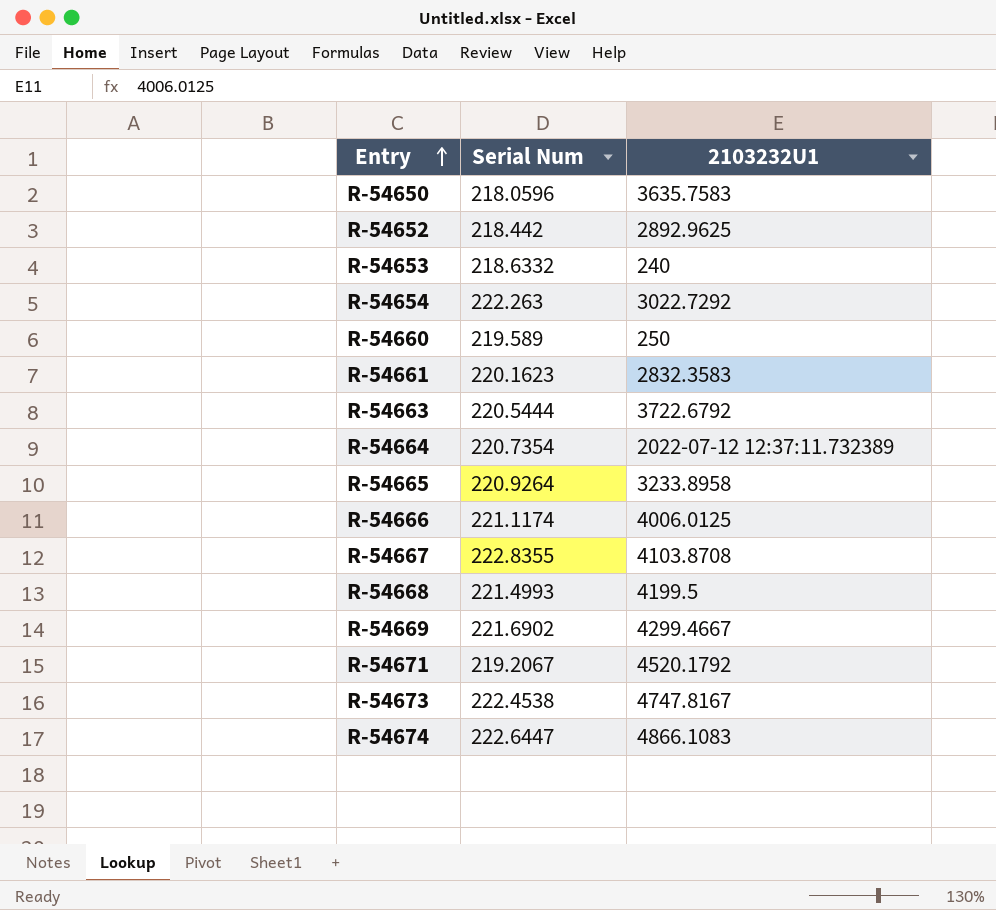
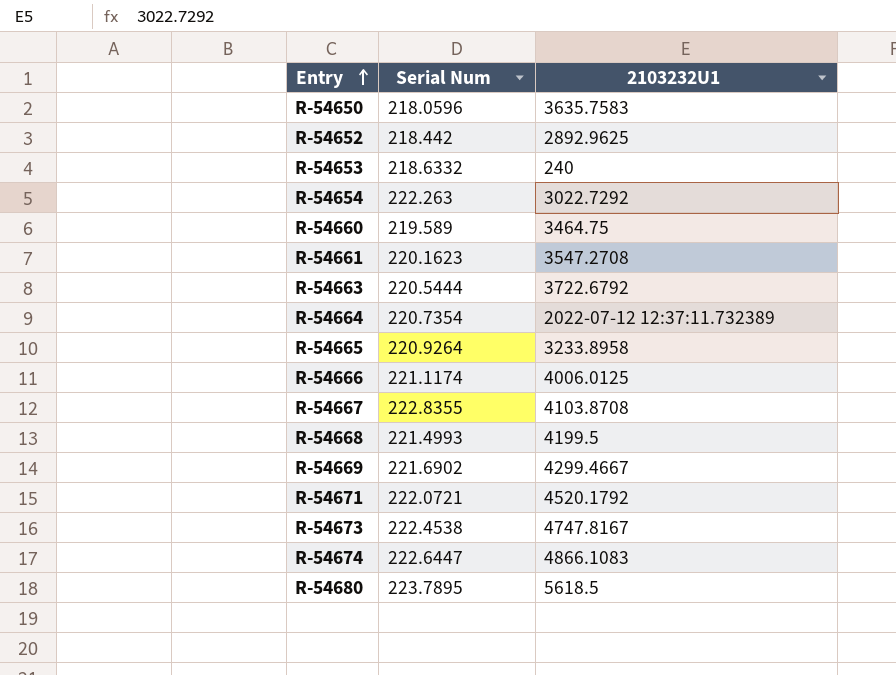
R-54660 | 2103232U1: 250 -> 3464.75
R-54661 | 2103232U1: 2832.3583 -> 3547.2708
R-54671 | Serial Num: 219.2067 -> 222.0721
row R-54680: none -> 223.7895 | 5618.5

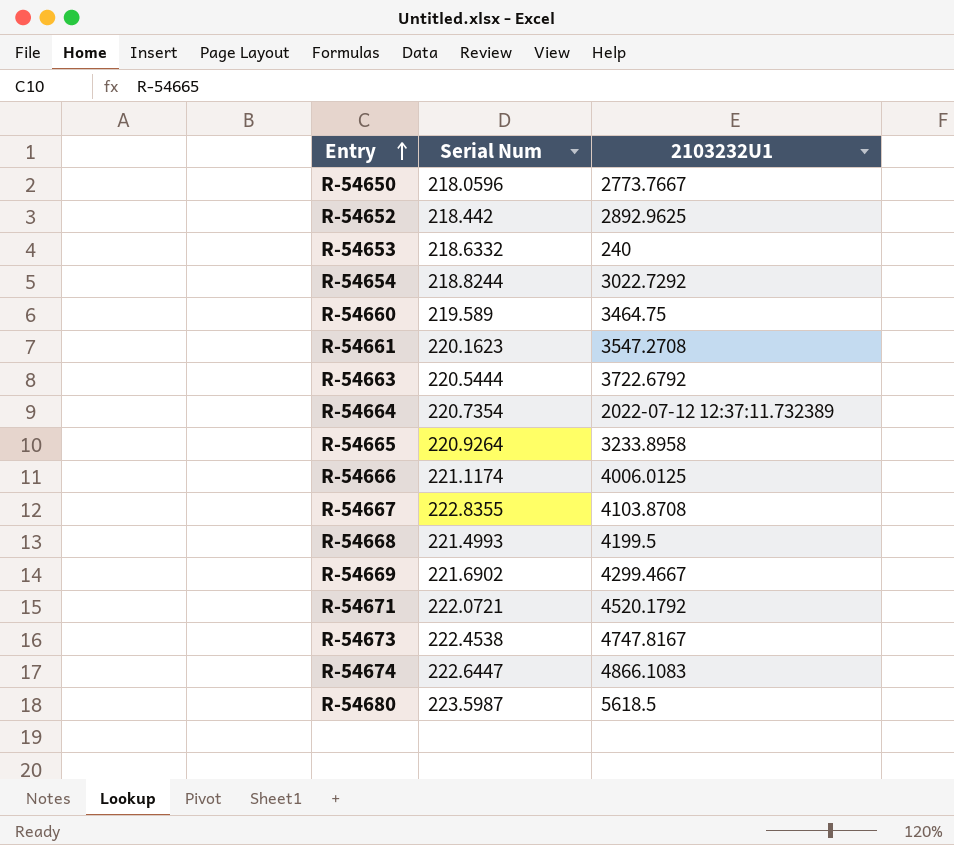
R-54650 | 2103232U1: 3635.7583 -> 2773.7667
R-54654 | Serial Num: 222.263 -> 218.8244
R-54680 | Serial Num: 223.7895 -> 223.5987

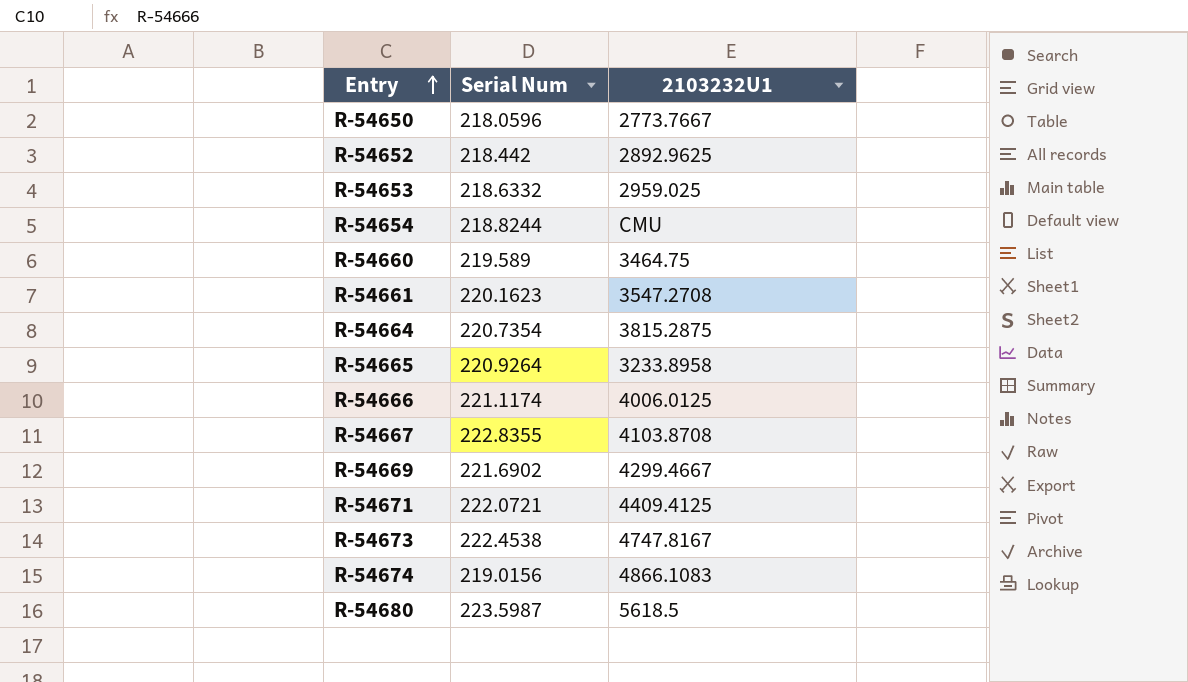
row R-54663: 220.5444 | 3722.6792 -> none
row R-54668: 221.4993 | 4199.5 -> none
R-54653 | 2103232U1: 240 -> 2959.025
R-54654 | 2103232U1: 3022.7292 -> CMU
R-54664 | 2103232U1: 2022-07-12 12:37:11.732389 -> 3815.2875
R-54671 | 2103232U1: 4520.1792 -> 4409.4125
R-54674 | Serial Num: 222.6447 -> 219.0156

